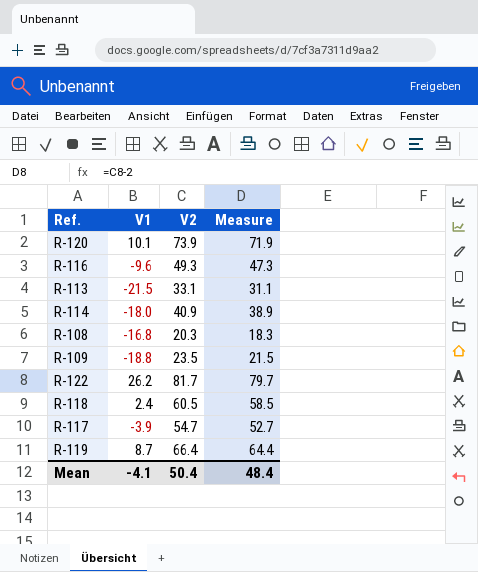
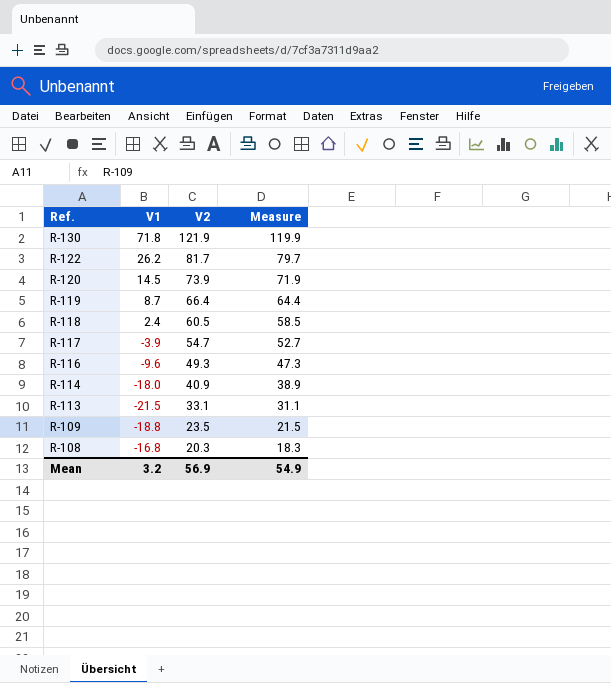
row order: none -> Ref. descending
row R-130: none -> 71.8 | 121.9 | 119.9
R-120 | V1: 10.1 -> 14.5
Mean | V1: -4.1 -> 3.2
Mean | V2: 50.4 -> 56.9
Mean | Measure: 48.4 -> 54.9

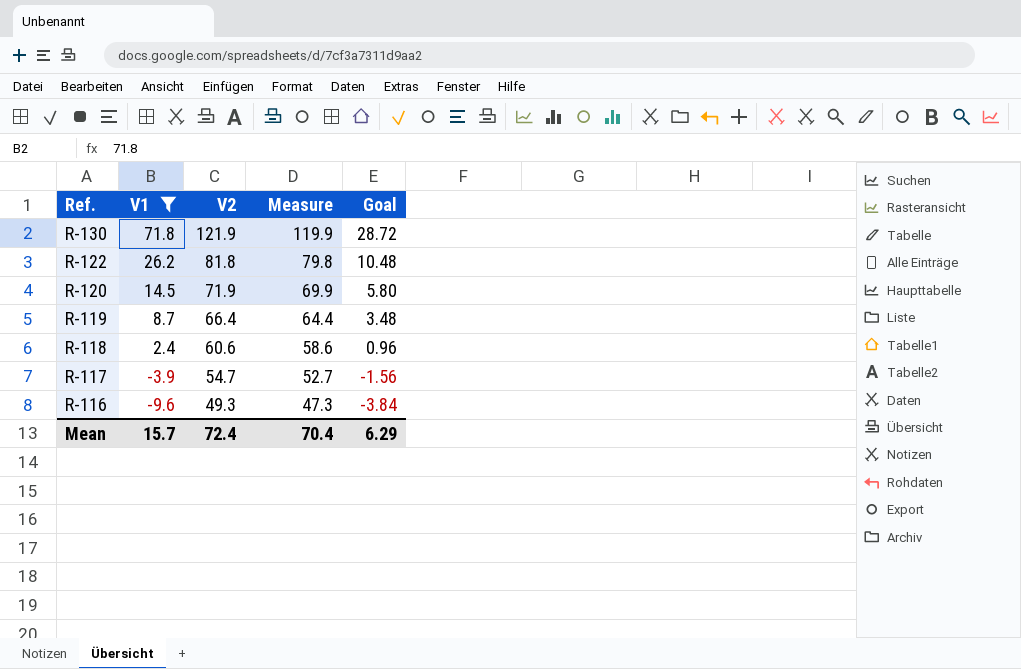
filter: none -> V1 >= -9.6
column Goal | formula: none -> [V1] * 0.4
R-122 | V2: 81.7 -> 81.8
R-122 | Measure: 79.7 -> 79.8
R-120 | V2: 73.9 -> 71.9
R-120 | Measure: 71.9 -> 69.9
R-118 | V2: 60.5 -> 60.6
R-118 | Measure: 58.5 -> 58.6
Mean | V1: 3.2 -> 15.7
Mean | V2: 56.9 -> 72.4
Mean | Measure: 54.9 -> 70.4

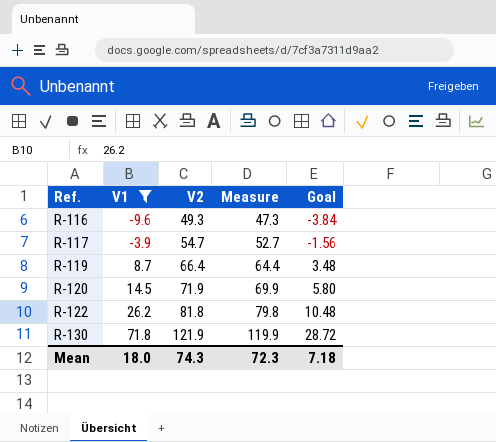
row order: Ref. descending -> Ref. ascending
row R-118: 2.4 | 60.6 | 58.6 | 0.96 -> none
Mean | V1: 15.7 -> 18.0
Mean | V2: 72.4 -> 74.3
Mean | Measure: 70.4 -> 72.3
Mean | Goal: 6.29 -> 7.18

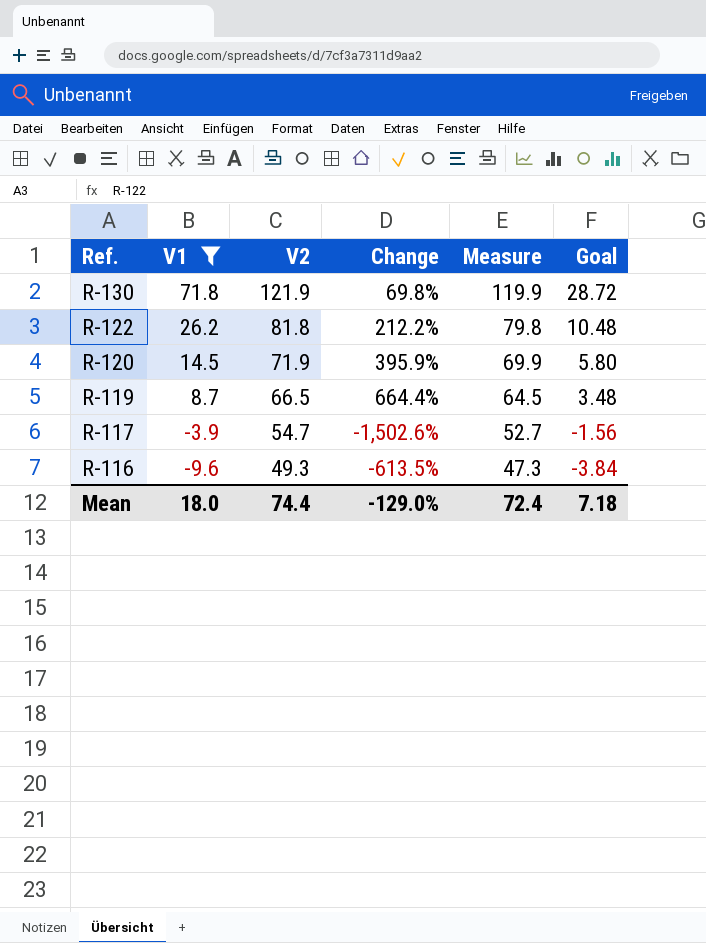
row order: Ref. ascending -> Ref. descending
column Change | formula: none -> ([V2] - [V1]) / [V1]
R-119 | V2: 66.4 -> 66.5
R-119 | Measure: 64.4 -> 64.5
Mean | V2: 74.3 -> 74.4
Mean | Measure: 72.3 -> 72.4

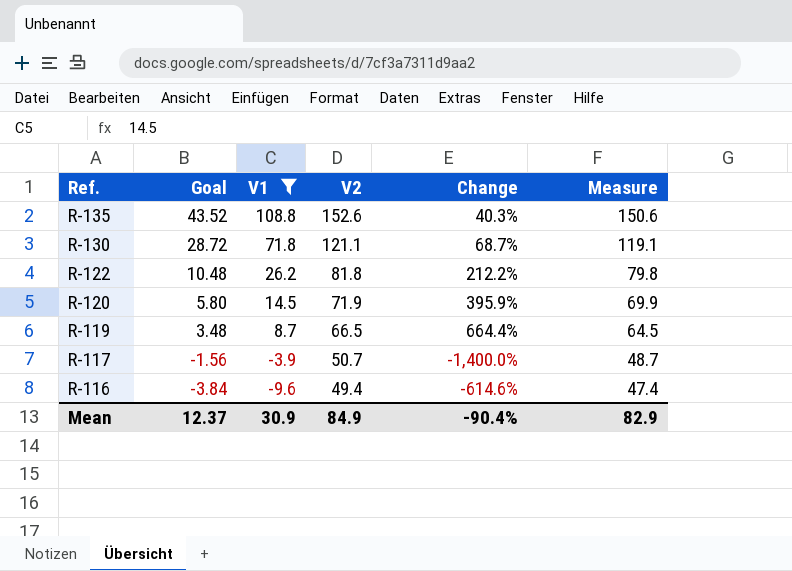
column Goal | position: 6 -> 2
row R-135: none -> 43.52 | 108.8 | 152.6 | 40.3% | 150.6
R-130 | V2: 121.9 -> 121.1
R-130 | Change: 69.8% -> 68.7%
R-130 | Measure: 119.9 -> 119.1
R-117 | V2: 54.7 -> 50.7
R-117 | Change: -1,502.6% -> -1,400.0%
R-117 | Measure: 52.7 -> 48.7
R-116 | V2: 49.3 -> 49.4
R-116 | Change: -613.5% -> -614.6%
R-116 | Measure: 47.3 -> 47.4
Mean | Goal: 7.18 -> 12.37
Mean | V1: 18.0 -> 30.9
Mean | V2: 74.4 -> 84.9
Mean | Change: -129.0% -> -90.4%
Mean | Measure: 72.4 -> 82.9

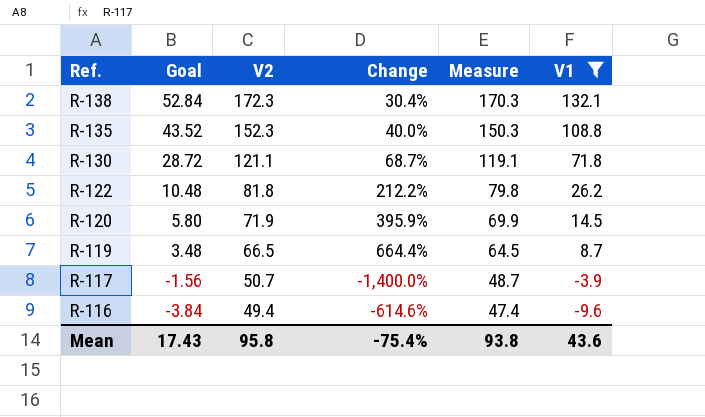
column V1 | position: 3 -> 6
row R-138: none -> 52.84 | 172.3 | 30.4% | 170.3 | 132.1
R-135 | V2: 152.6 -> 152.3
R-135 | Change: 40.3% -> 40.0%
R-135 | Measure: 150.6 -> 150.3
Mean | Goal: 12.37 -> 17.43
Mean | V2: 84.9 -> 95.8
Mean | Change: -90.4% -> -75.4%
Mean | Measure: 82.9 -> 93.8
Mean | V1: 30.9 -> 43.6

